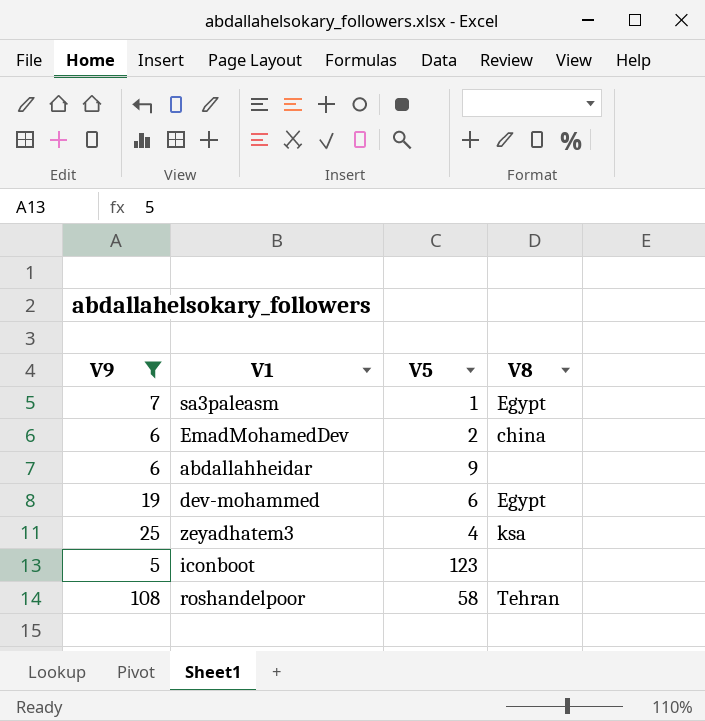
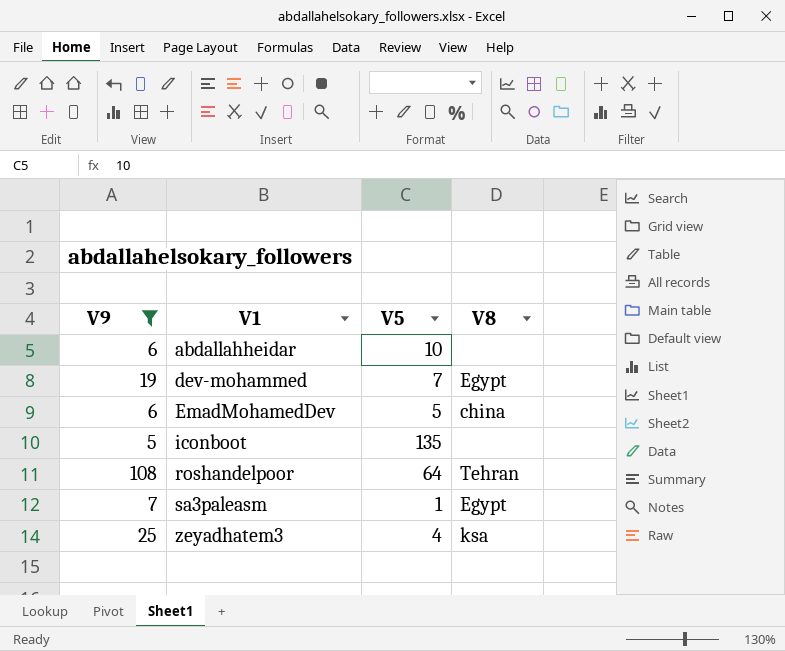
row order: none -> V1 ascending
abdallahheidar | V5: 9 -> 10
dev-mohammed | V5: 6 -> 7
EmadMohamedDev | V5: 2 -> 5
iconboot | V5: 123 -> 135
roshandelpoor | V5: 58 -> 64

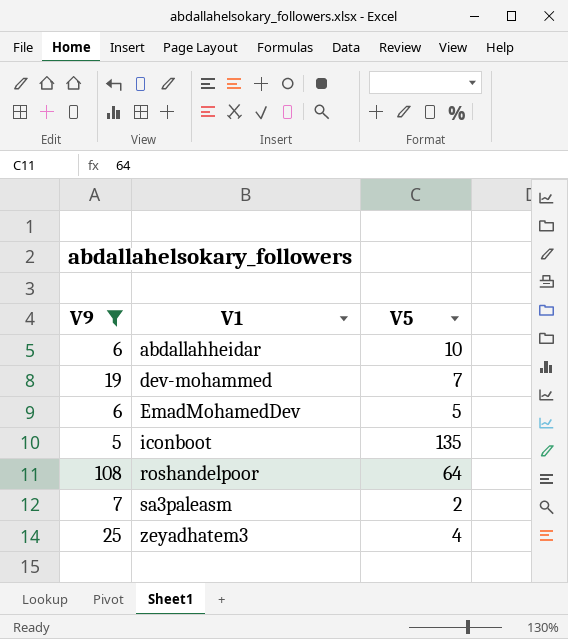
column V8 | position: 4 -> none
sa3paleasm | V5: 1 -> 2

